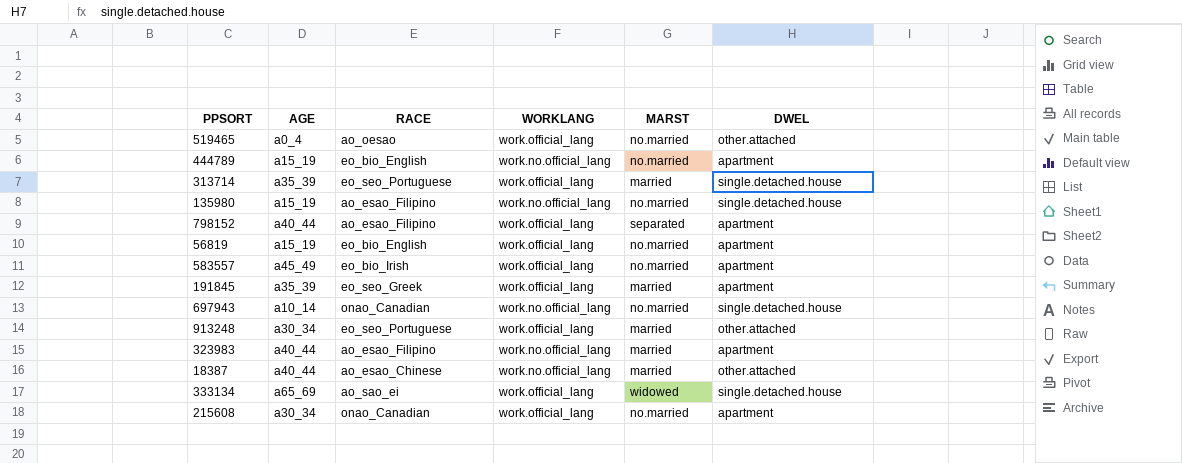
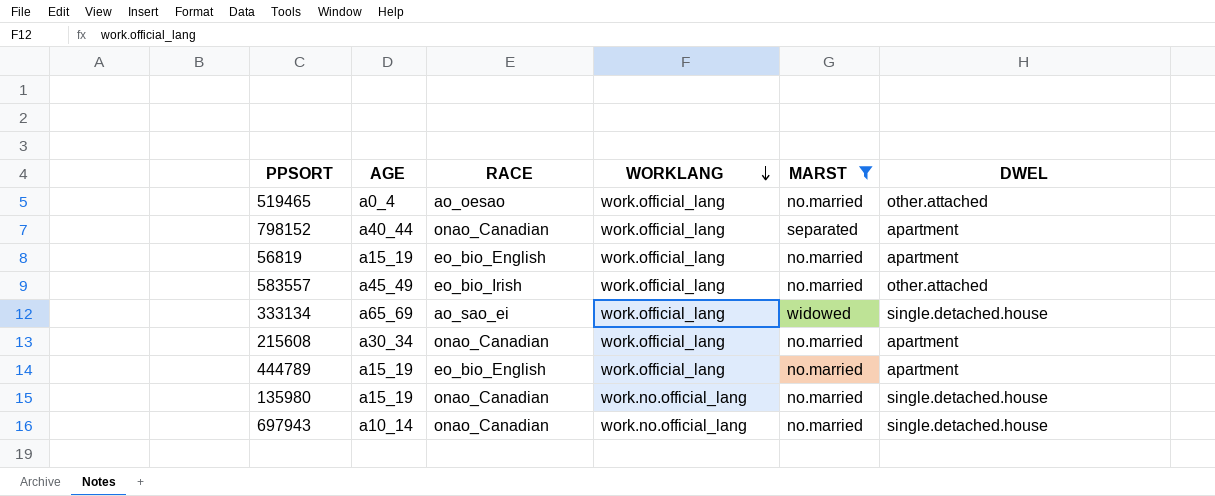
filter: none -> MARST != married
row order: none -> WORKLANG descending
798152 | RACE: ao_esao_Filipino -> onao_Canadian
583557 | DWEL: apartment -> other.attached
444789 | WORKLANG: work.no.official_lang -> work.official_lang
135980 | RACE: ao_esao_Filipino -> onao_Canadian

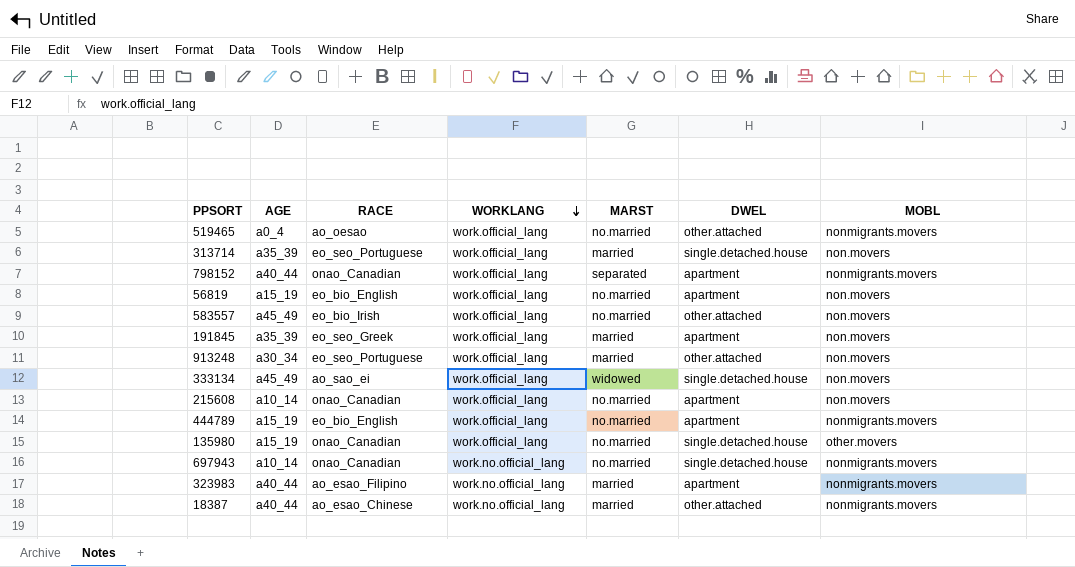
filter: MARST != married -> none
column MOBL | position: none -> 7
333134 | AGE: a65_69 -> a45_49
215608 | AGE: a30_34 -> a10_14
135980 | WORKLANG: work.no.official_lang -> work.official_lang

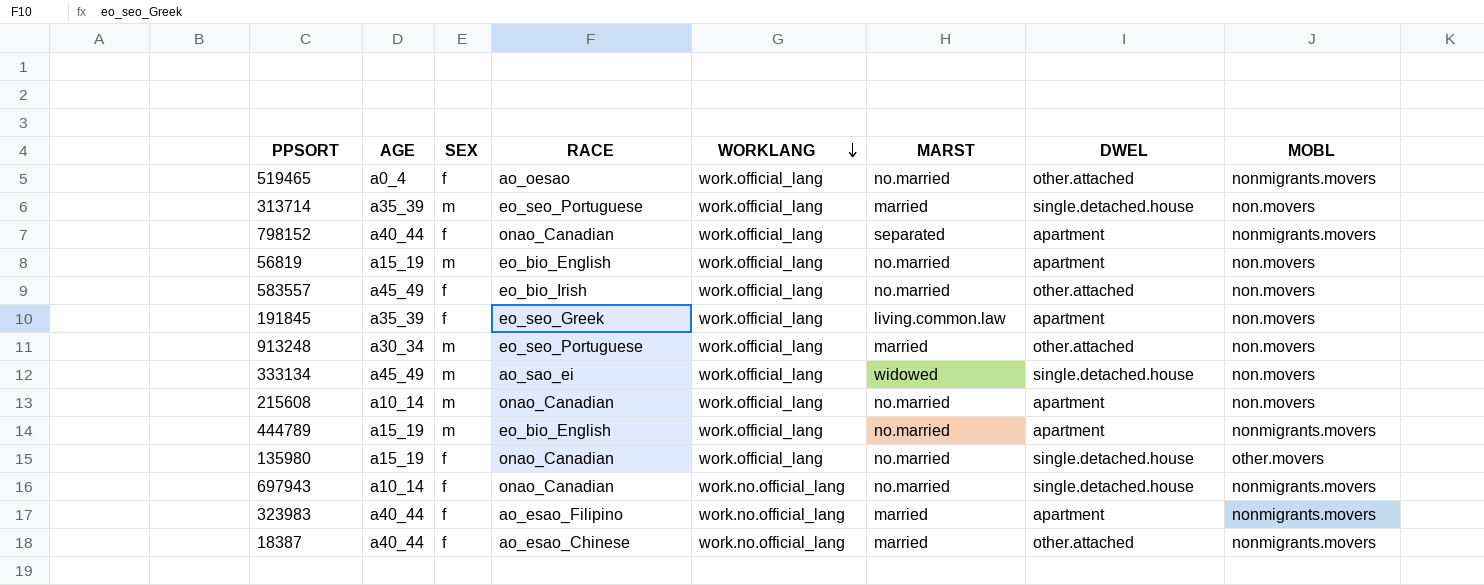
column SEX | position: none -> 3
191845 | MARST: married -> living.common.law

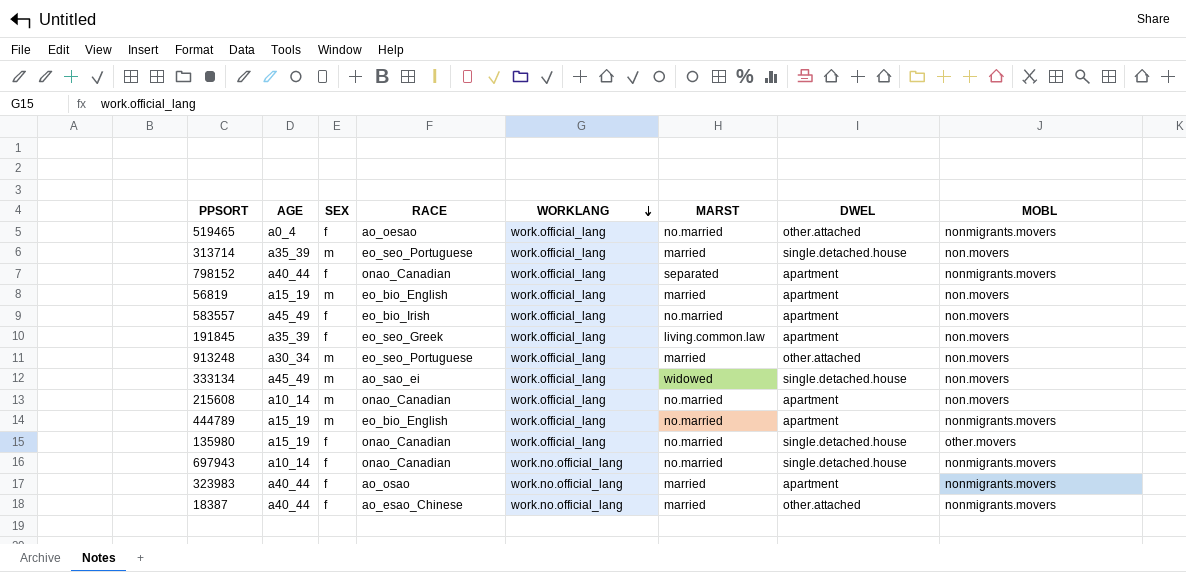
56819 | MARST: no.married -> married
583557 | DWEL: other.attached -> apartment
323983 | RACE: ao_esao_Filipino -> ao_osao

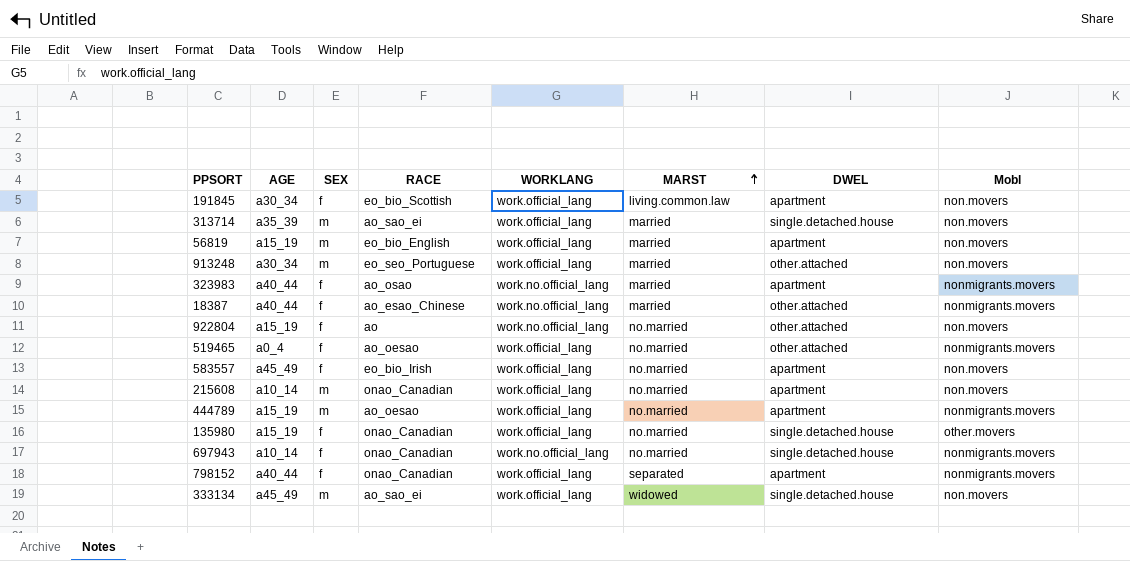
row order: WORKLANG descending -> MARST ascending
column name: MOBL -> Mobl
191845 | AGE: a35_39 -> a30_34
191845 | RACE: eo_seo_Greek -> eo_bio_Scottish
313714 | RACE: eo_seo_Portuguese -> ao_sao_ei
row 922804: none -> a15_19 | f | ao | work.no.official_lang | no.married | other.attached | non.movers
444789 | RACE: eo_bio_English -> ao_oesao

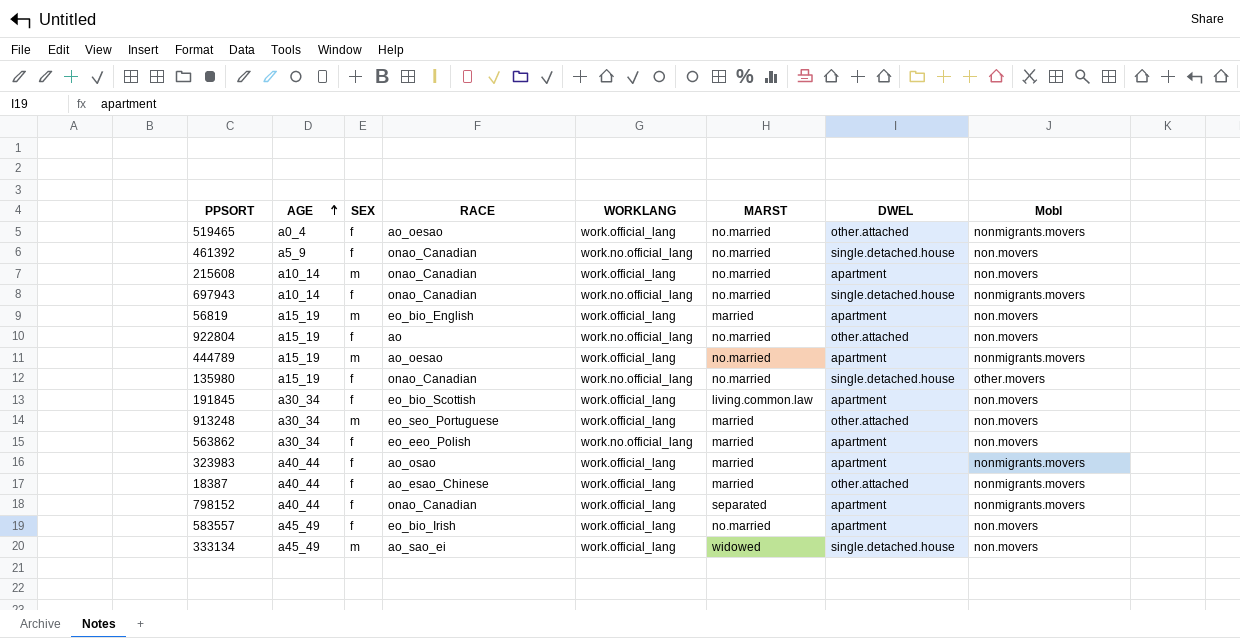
row order: MARST ascending -> AGE ascending
row 313714: a35_39 | m | ao_sao_ei | work.official_lang | married | single.detached.house | non.movers -> none
row 461392: none -> a5_9 | f | onao_Canadian | work.no.official_lang | no.married | single.detached.house | non.movers
135980 | WORKLANG: work.official_lang -> work.no.official_lang
row 563862: none -> a30_34 | f | eo_eeo_Polish | work.no.official_lang | married | apartment | non.movers
323983 | WORKLANG: work.no.official_lang -> work.official_lang
18387 | WORKLANG: work.no.official_lang -> work.official_lang

